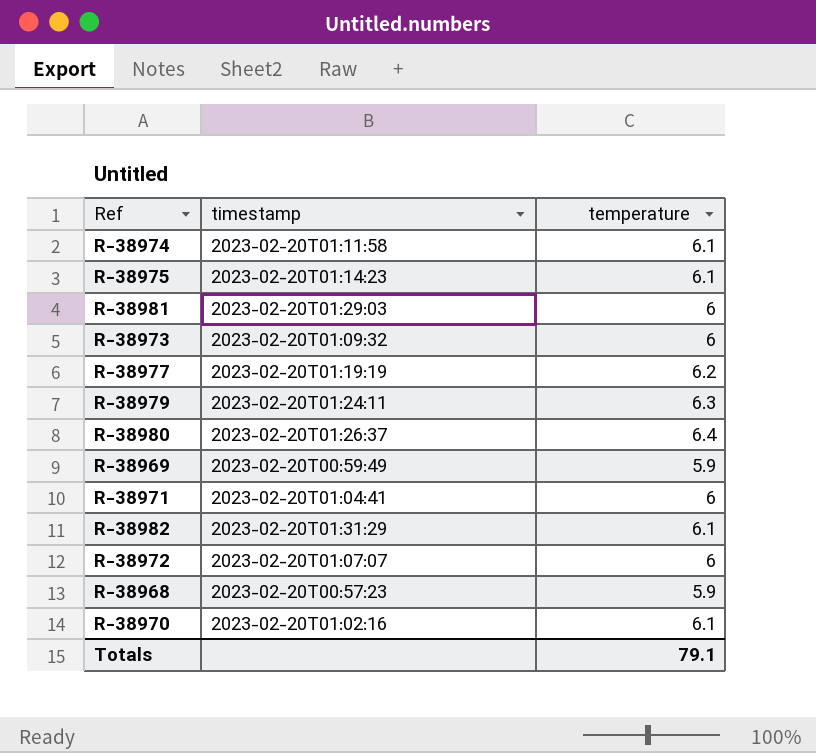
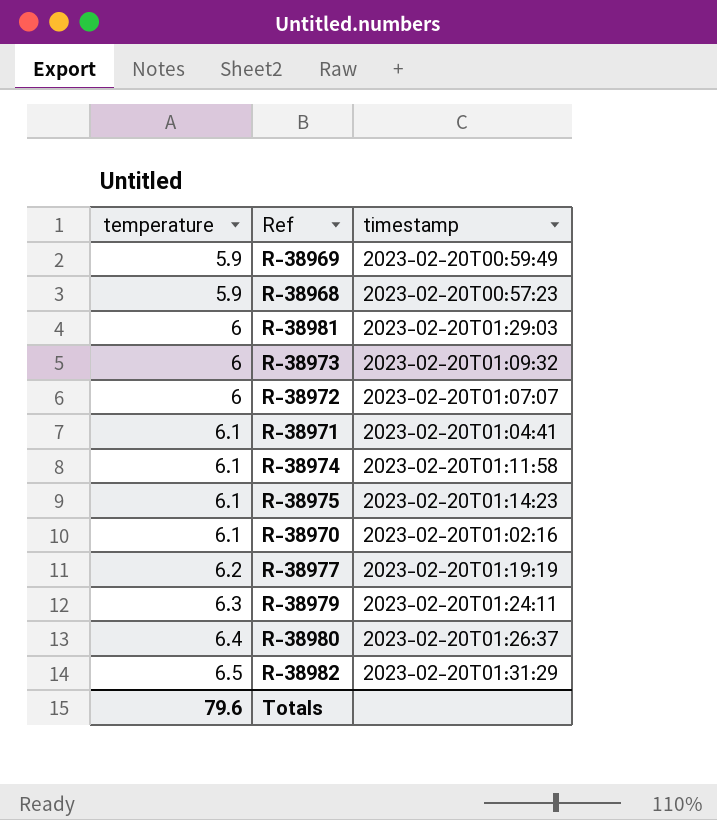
row order: none -> temperature ascending
column temperature | position: 3 -> 1
R-38971 | temperature: 6 -> 6.1
R-38982 | temperature: 6.1 -> 6.5
Totals | temperature: 79.1 -> 79.6

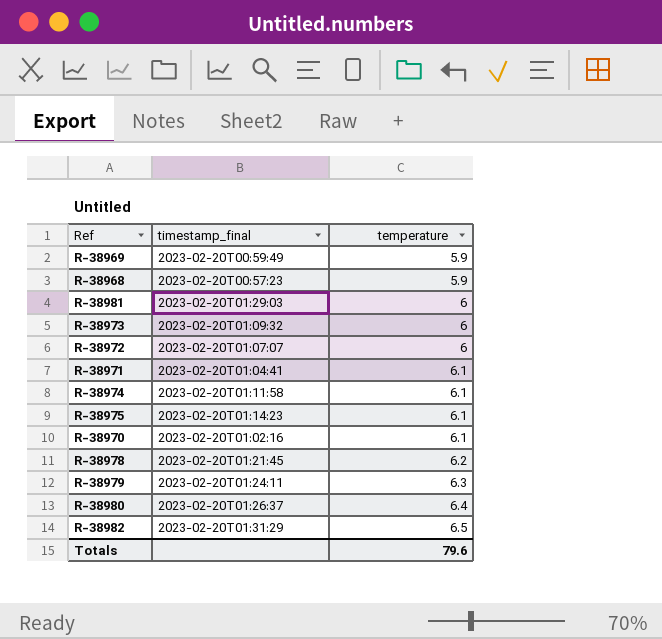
column name: timestamp -> timestamp_final
column temperature | position: 1 -> 3
row R-38977: 6.2 | 2023-02-20T01:19:19 -> none
row R-38978: none -> 2023-02-20T01:21:45 | 6.2

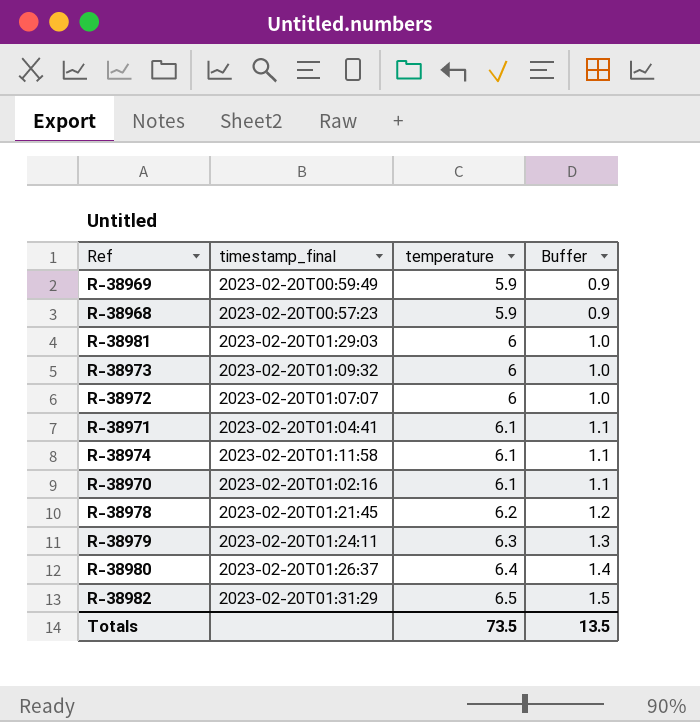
column Buffer | formula: none -> [temperature] - 5
row R-38975: 2023-02-20T01:14:23 | 6.1 -> none
Totals | temperature: 79.6 -> 73.5

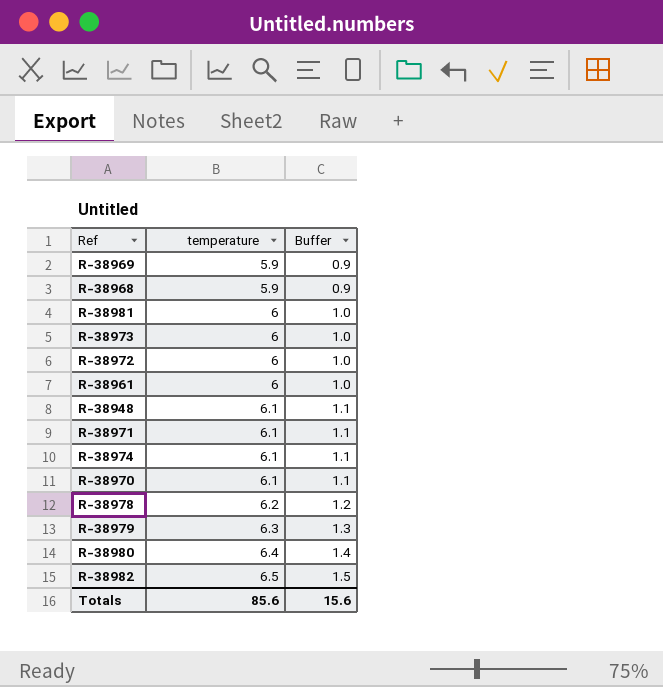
column timestamp_final | position: 2 -> none
row R-38961: none -> 6 | 1.0
row R-38948: none -> 6.1 | 1.1
Totals | temperature: 73.5 -> 85.6
Totals | Buffer: 13.5 -> 15.6

